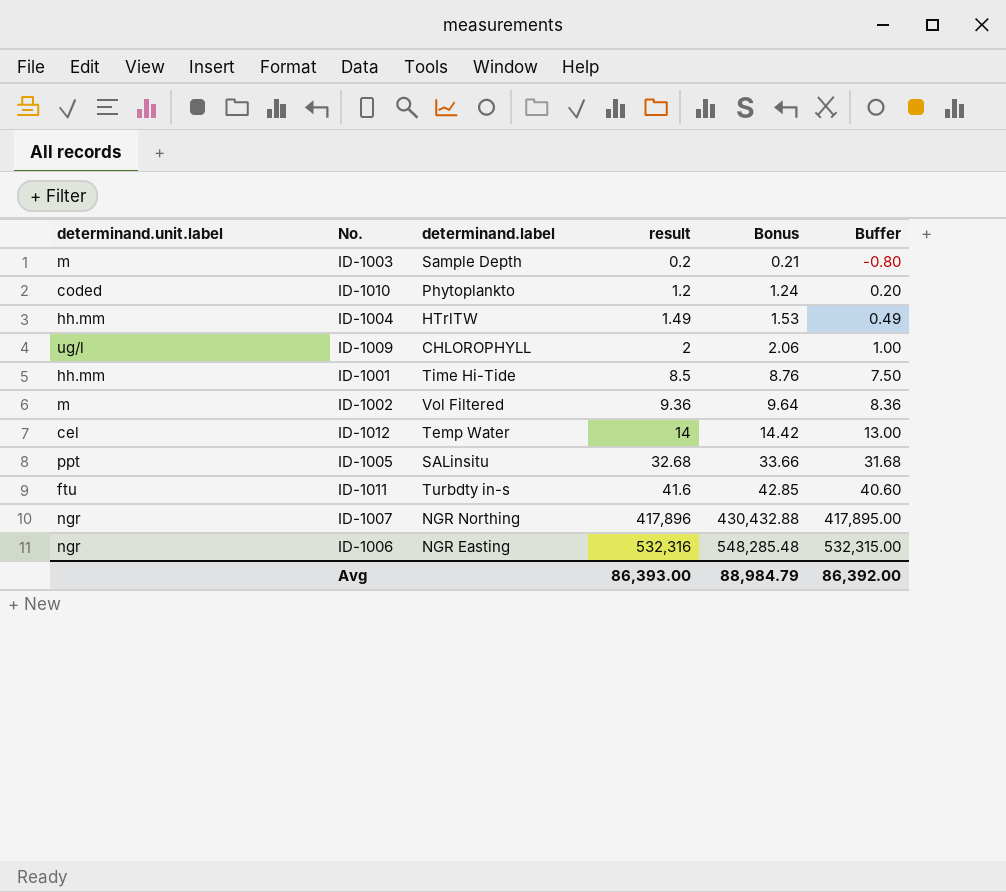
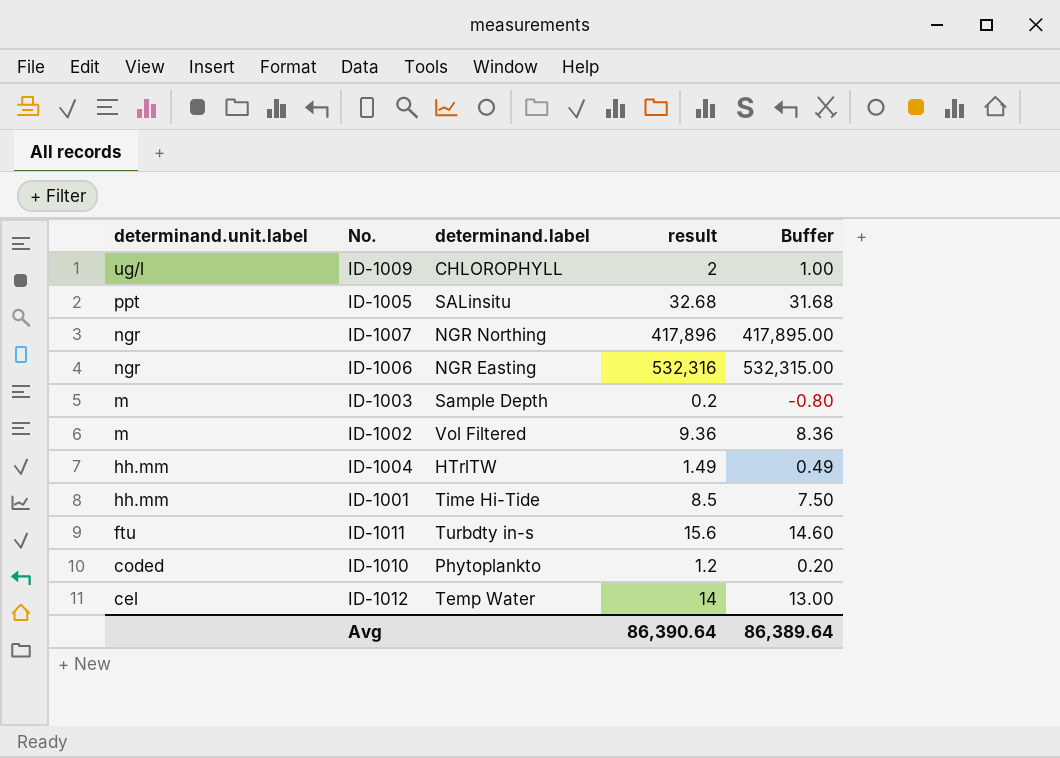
row order: result ascending -> determinand.unit.label descending
column Bonus | formula: [result] * 1.03 -> none
ID-1011 | result: 41.6 -> 15.6
ID-1011 | Buffer: 40.60 -> 14.60
Avg | result: 86,393.00 -> 86,390.64
Avg | Buffer: 86,392.00 -> 86,389.64

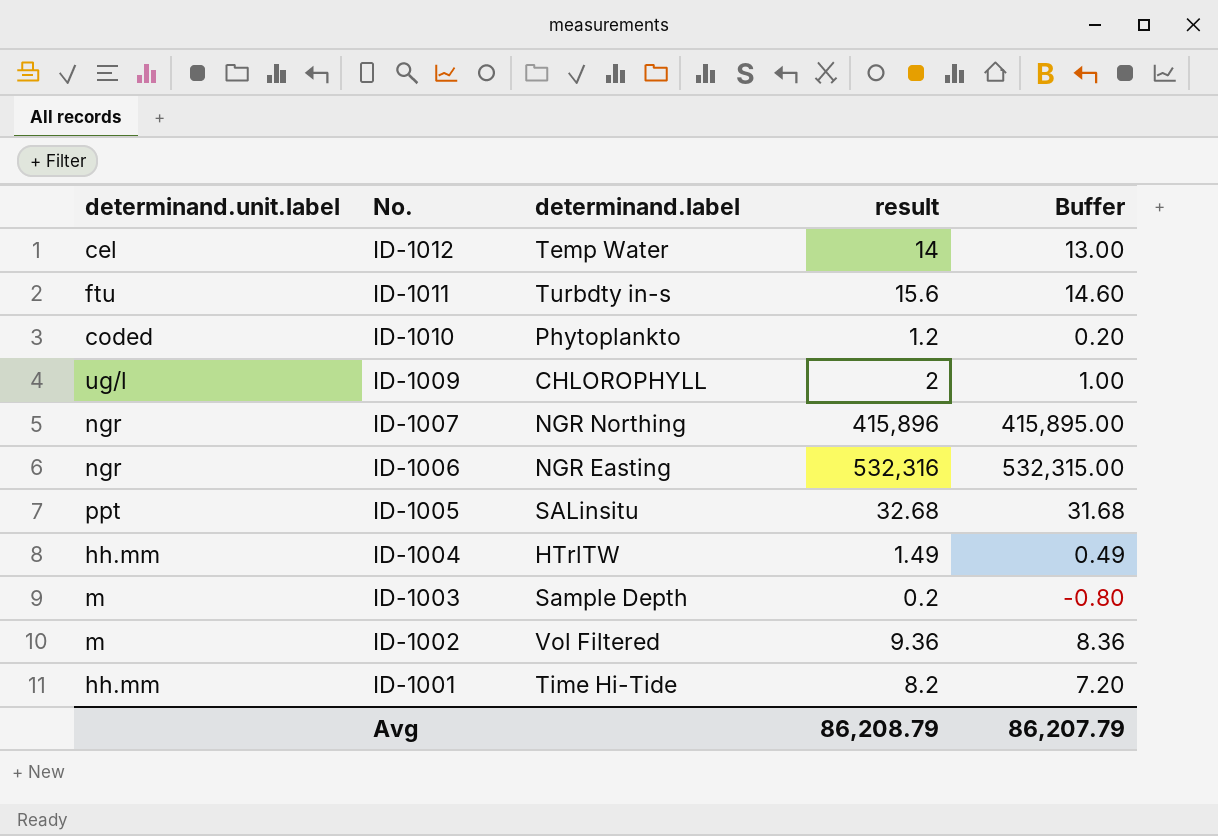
row order: determinand.unit.label descending -> No. descending
ID-1007 | result: 417,896 -> 415,896
ID-1007 | Buffer: 417,895.00 -> 415,895.00
ID-1001 | result: 8.5 -> 8.2
ID-1001 | Buffer: 7.50 -> 7.20
Avg | result: 86,390.64 -> 86,208.79
Avg | Buffer: 86,389.64 -> 86,207.79

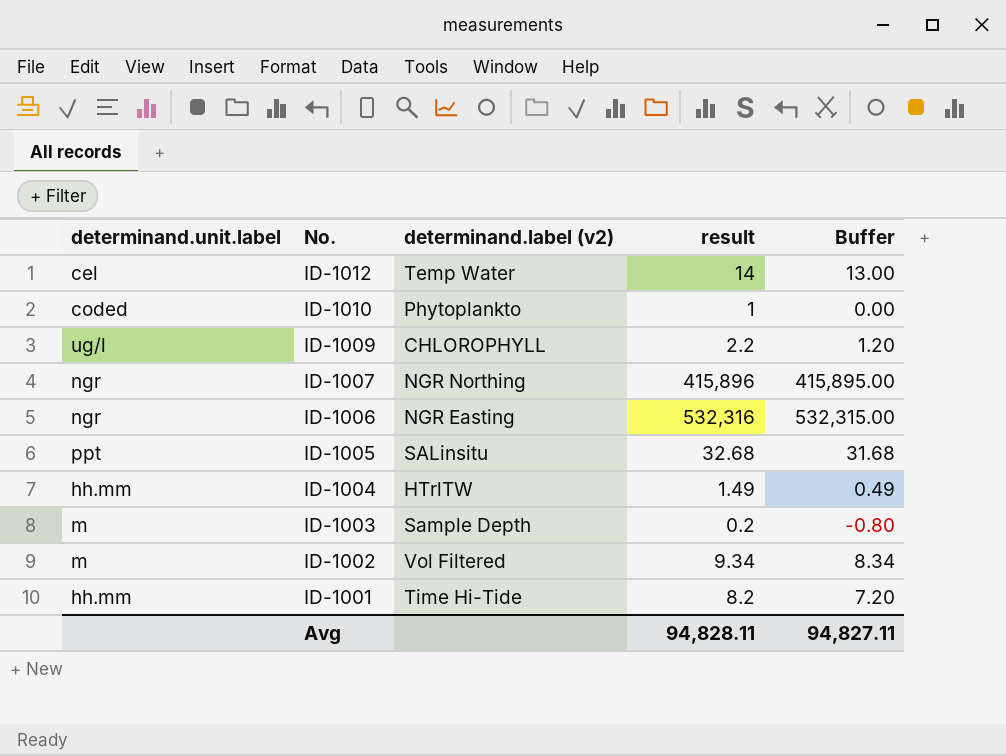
column name: determinand.label -> determinand.label (v2)
row ID-1011: ftu | Turbdty in-s | 15.6 | 14.60 -> none
ID-1010 | result: 1.2 -> 1
ID-1010 | Buffer: 0.20 -> 0.00
ID-1009 | result: 2 -> 2.2
ID-1009 | Buffer: 1.00 -> 1.20
ID-1002 | result: 9.36 -> 9.34
ID-1002 | Buffer: 8.36 -> 8.34
Avg | result: 86,208.79 -> 94,828.11
Avg | Buffer: 86,207.79 -> 94,827.11

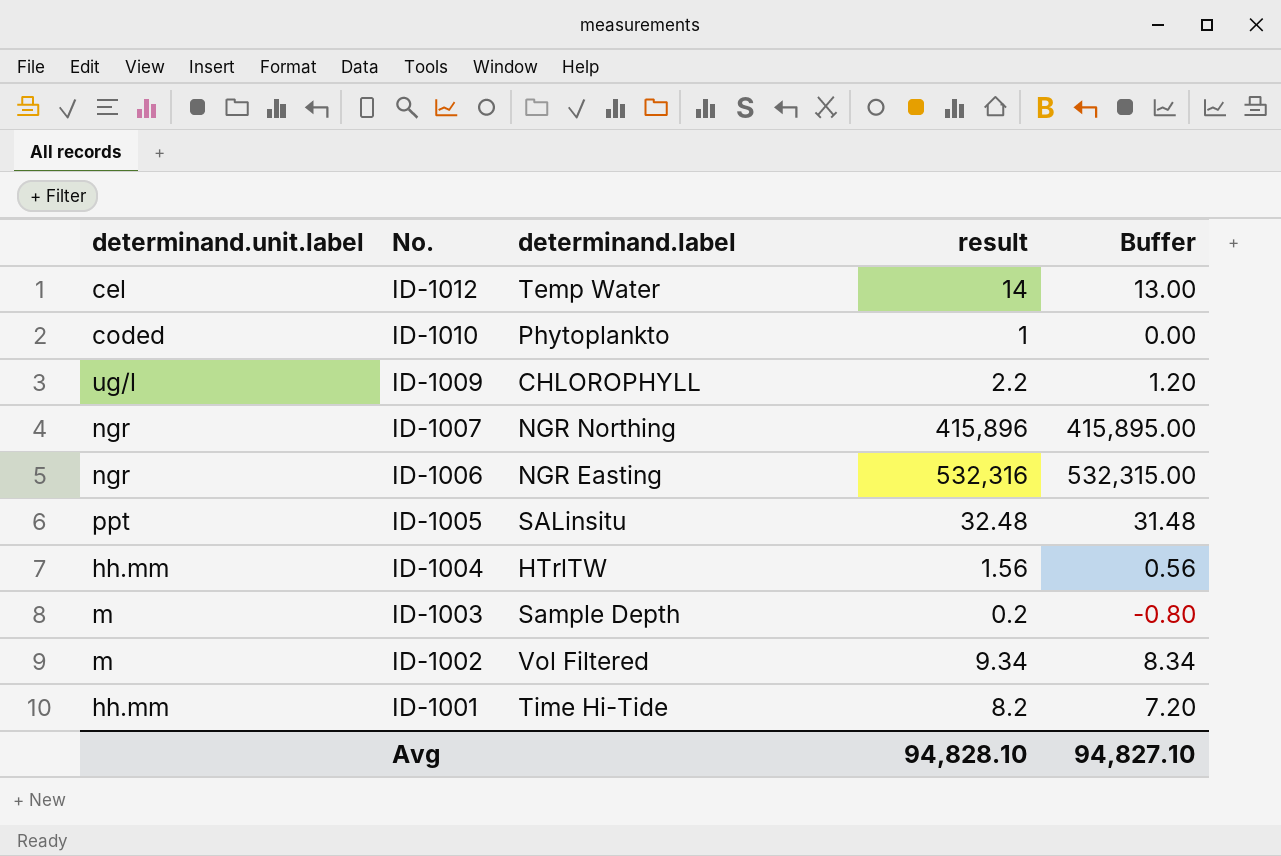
column name: determinand.label (v2) -> determinand.label
ID-1005 | result: 32.68 -> 32.48
ID-1005 | Buffer: 31.68 -> 31.48
ID-1004 | result: 1.49 -> 1.56
ID-1004 | Buffer: 0.49 -> 0.56
Avg | result: 94,828.11 -> 94,828.10
Avg | Buffer: 94,827.11 -> 94,827.10

